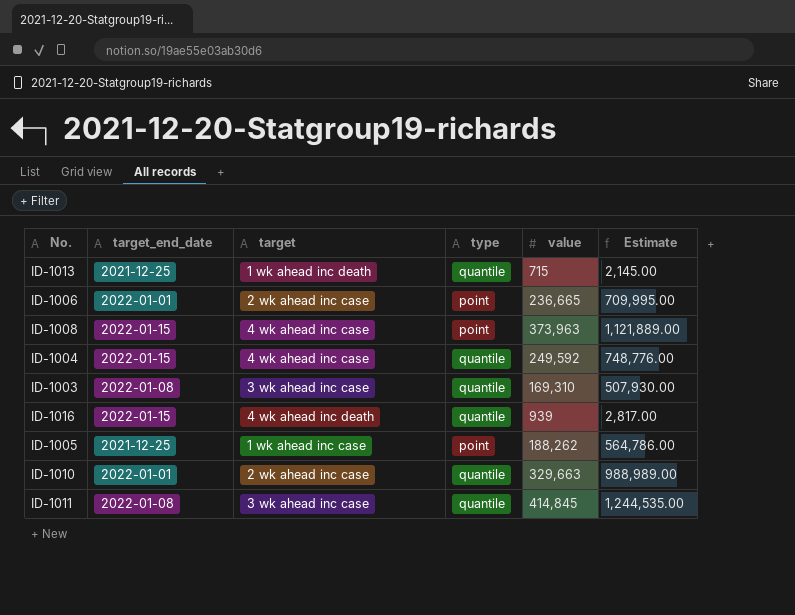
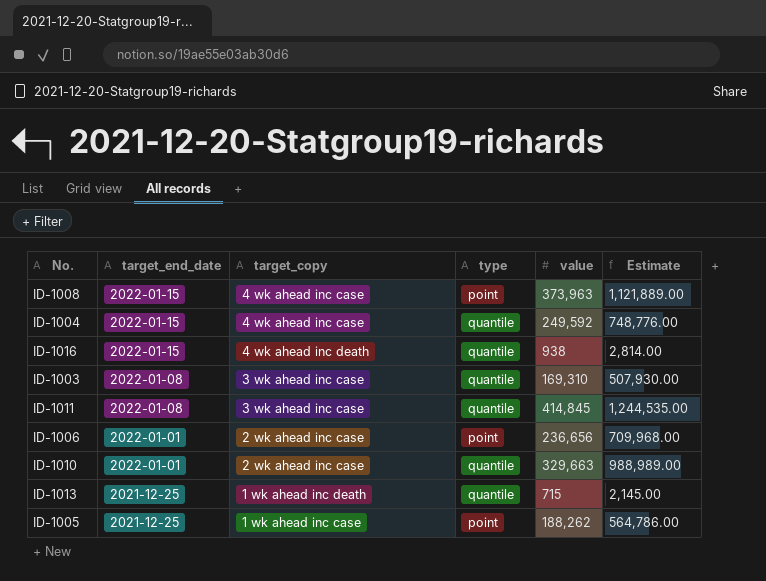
row order: none -> target_end_date descending
column name: target -> target_copy
ID-1016 | value: 939 -> 938
ID-1016 | Estimate: 2,817.00 -> 2,814.00
ID-1006 | value: 236,665 -> 236,656
ID-1006 | Estimate: 709,995.00 -> 709,968.00

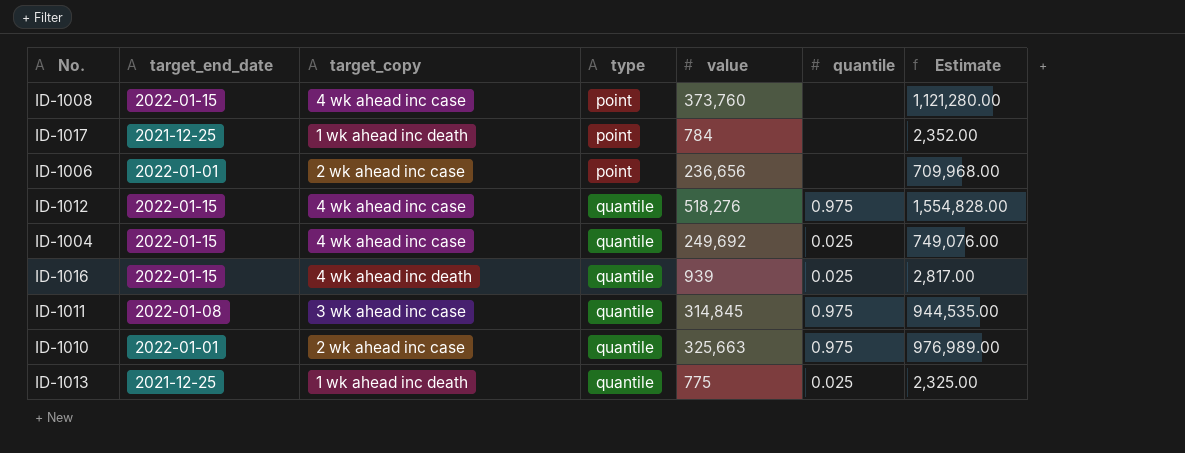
row order: target_end_date descending -> type ascending
column quantile | position: none -> 6
row ID-1003: 2022-01-08 | 3 wk ahead inc case | quantile | 169,310 | 507,930.00 -> none
row ID-1005: 2021-12-25 | 1 wk ahead inc case | point | 188,262 | 564,786.00 -> none
ID-1008 | value: 373,963 -> 373,760
ID-1008 | Estimate: 1,121,889.00 -> 1,121,280.00
row ID-1017: none -> 2021-12-25 | 1 wk ahead inc death | point | 784 | none | 2,352.00
row ID-1012: none -> 2022-01-15 | 4 wk ahead inc case | quantile | 518,276 | 0.975 | 1,554,828.00
ID-1004 | value: 249,592 -> 249,692
ID-1004 | Estimate: 748,776.00 -> 749,076.00
ID-1016 | value: 938 -> 939
ID-1016 | Estimate: 2,814.00 -> 2,817.00
ID-1011 | value: 414,845 -> 314,845
ID-1011 | Estimate: 1,244,535.00 -> 944,535.00
ID-1010 | value: 329,663 -> 325,663
ID-1010 | Estimate: 988,989.00 -> 976,989.00
ID-1013 | value: 715 -> 775
ID-1013 | Estimate: 2,145.00 -> 2,325.00

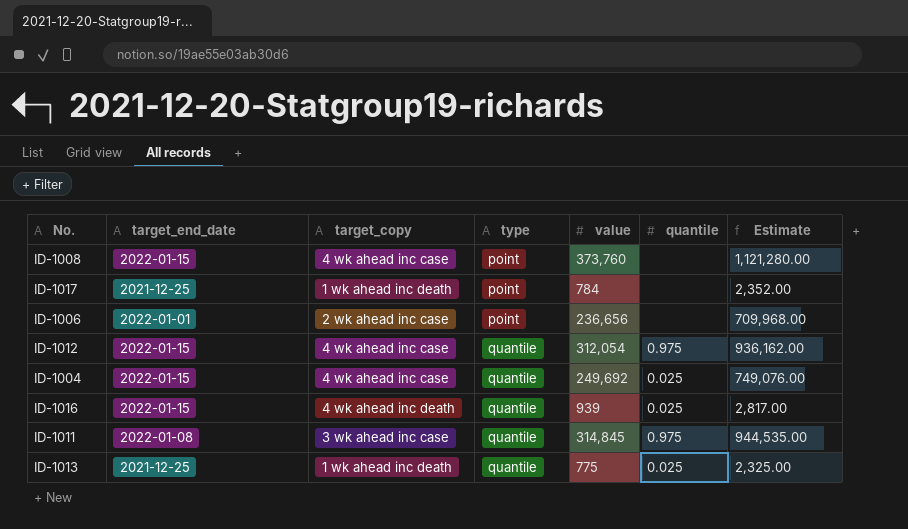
row ID-1010: 2022-01-01 | 2 wk ahead inc case | quantile | 325,663 | 0.975 | 976,989.00 -> none
ID-1012 | value: 518,276 -> 312,054
ID-1012 | Estimate: 1,554,828.00 -> 936,162.00

